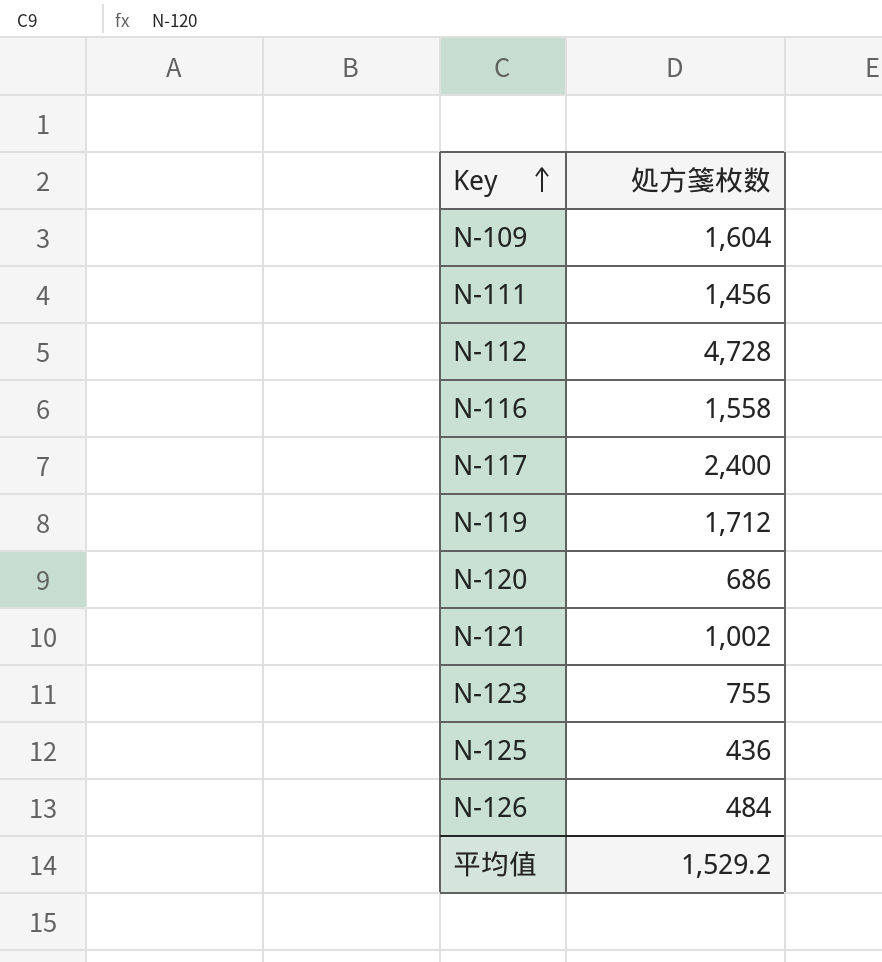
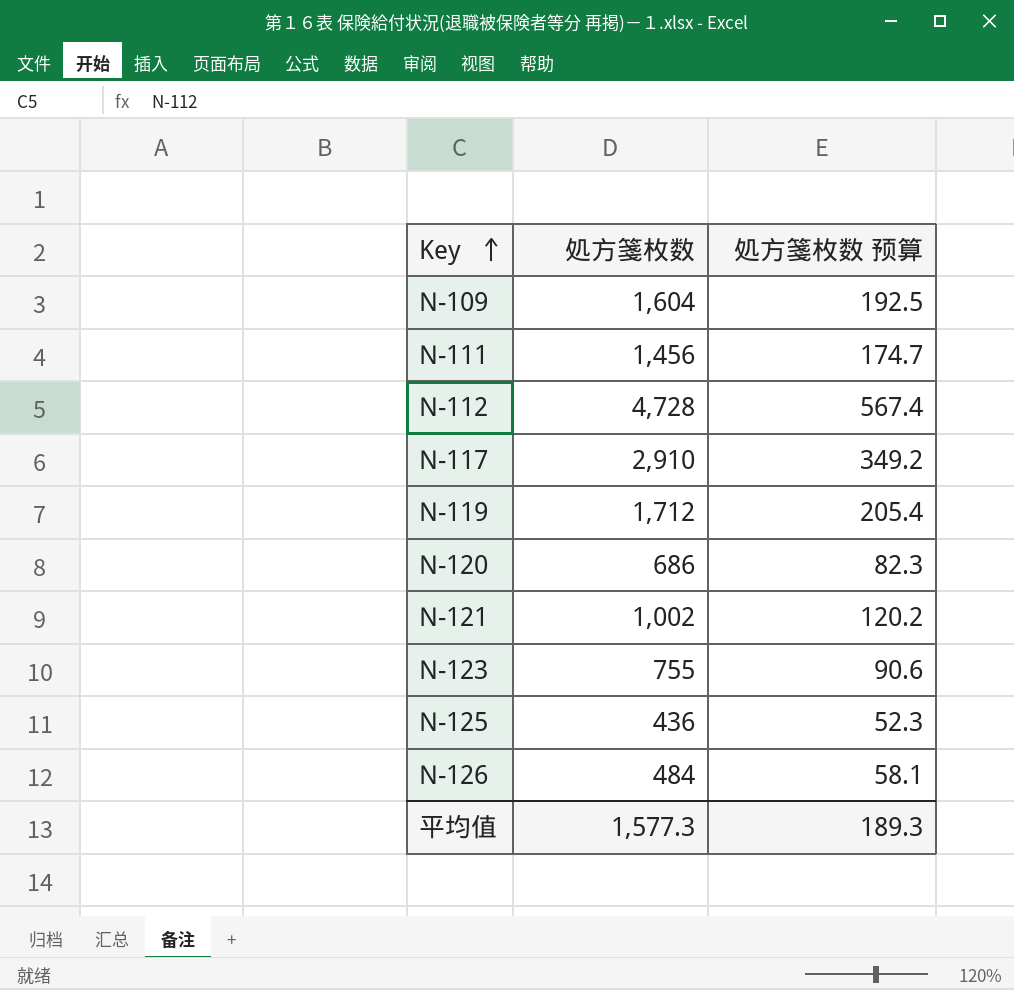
column 処方箋枚数 预算 | formula: none -> [処方箋枚数] * 0.12
row N-116: 1,558 -> none
N-117 | 処方箋枚数: 2,400 -> 2,910
平均值 | 処方箋枚数: 1,529.2 -> 1,577.3

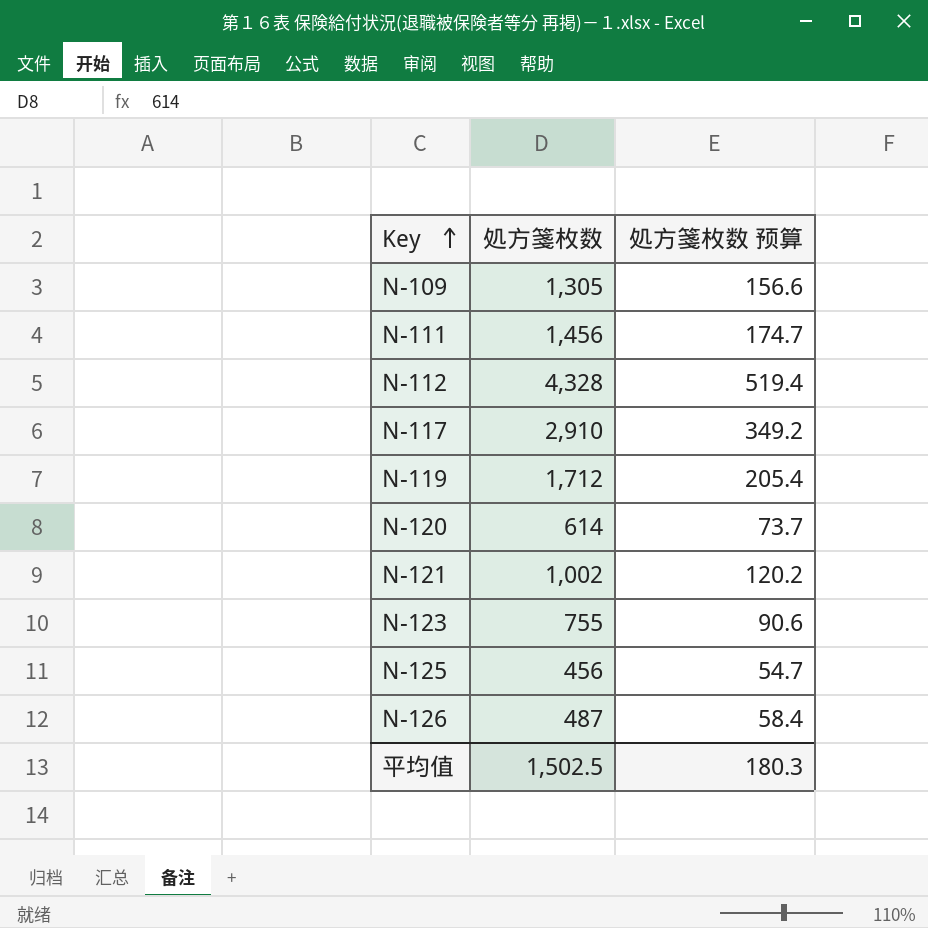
N-109 | 処方箋枚数: 1,604 -> 1,305
N-109 | 処方箋枚数 预算: 192.5 -> 156.6
N-112 | 処方箋枚数: 4,728 -> 4,328
N-112 | 処方箋枚数 预算: 567.4 -> 519.4
N-120 | 処方箋枚数: 686 -> 614
N-120 | 処方箋枚数 预算: 82.3 -> 73.7
N-125 | 処方箋枚数: 436 -> 456
N-125 | 処方箋枚数 预算: 52.3 -> 54.7
N-126 | 処方箋枚数: 484 -> 487
N-126 | 処方箋枚数 预算: 58.1 -> 58.4
平均值 | 処方箋枚数: 1,577.3 -> 1,502.5
平均值 | 処方箋枚数 预算: 189.3 -> 180.3

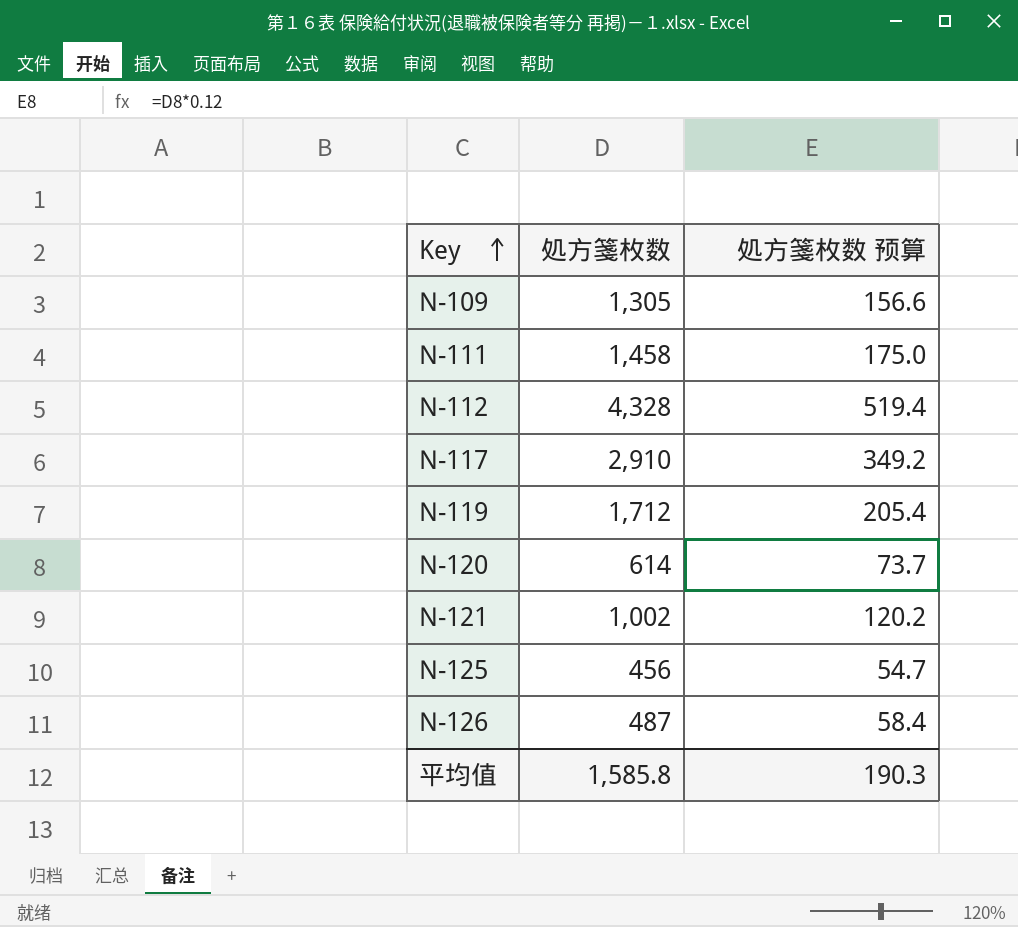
row N-123: 755 | 90.6 -> none
N-111 | 処方箋枚数: 1,456 -> 1,458
N-111 | 処方箋枚数 预算: 174.7 -> 175.0
平均值 | 処方箋枚数: 1,502.5 -> 1,585.8
平均值 | 処方箋枚数 预算: 180.3 -> 190.3

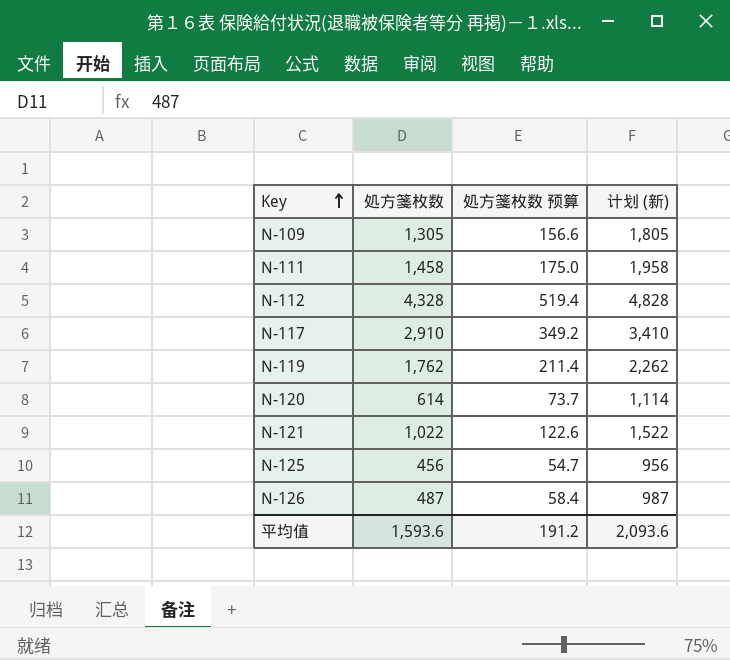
column 计划 (新) | formula: none -> [処方箋枚数] + 500
N-119 | 処方箋枚数: 1,712 -> 1,762
N-119 | 処方箋枚数 预算: 205.4 -> 211.4
N-121 | 処方箋枚数: 1,002 -> 1,022
N-121 | 処方箋枚数 预算: 120.2 -> 122.6
平均值 | 処方箋枚数: 1,585.8 -> 1,593.6
平均值 | 処方箋枚数 预算: 190.3 -> 191.2

